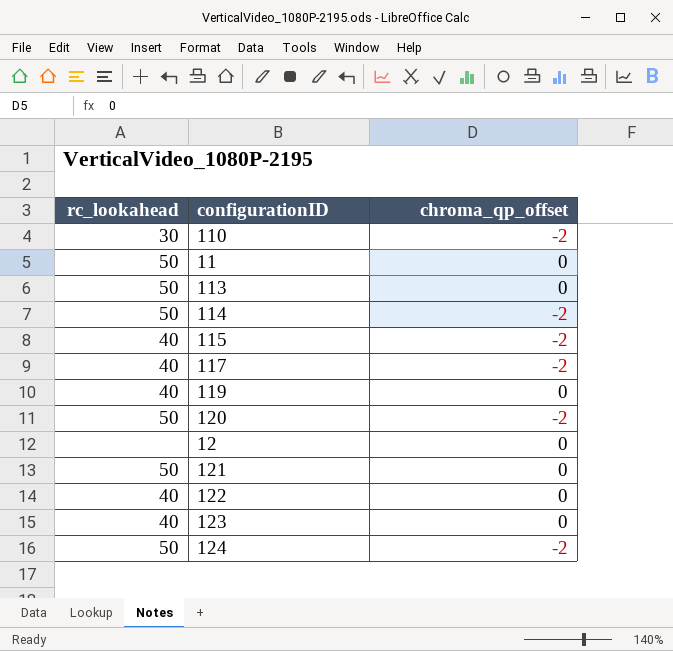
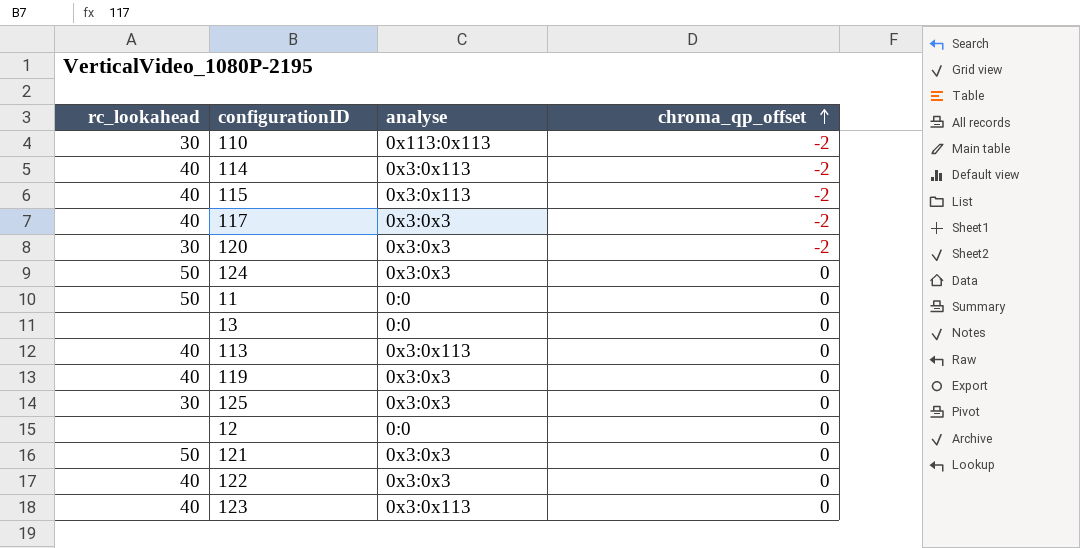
row order: none -> chroma_qp_offset ascending
column analyse | position: none -> 3
114 | rc_lookahead: 50 -> 40
120 | rc_lookahead: 50 -> 30
124 | chroma_qp_offset: -2 -> 0
row 13: none -> none | 0:0 | 0
113 | rc_lookahead: 50 -> 40
row 125: none -> 30 | 0x3:0x3 | 0

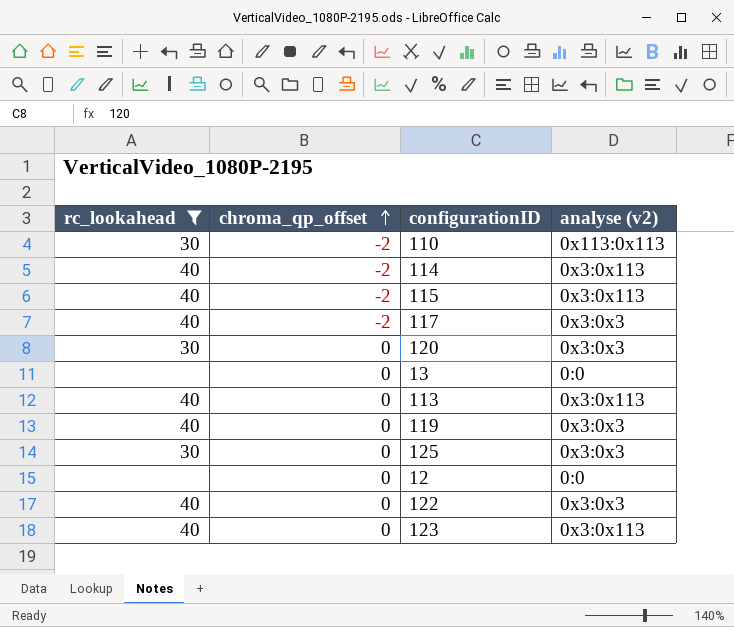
filter: none -> rc_lookahead != 50
column chroma_qp_offset | position: 4 -> 2
column name: analyse -> analyse (v2)
120 | chroma_qp_offset: -2 -> 0

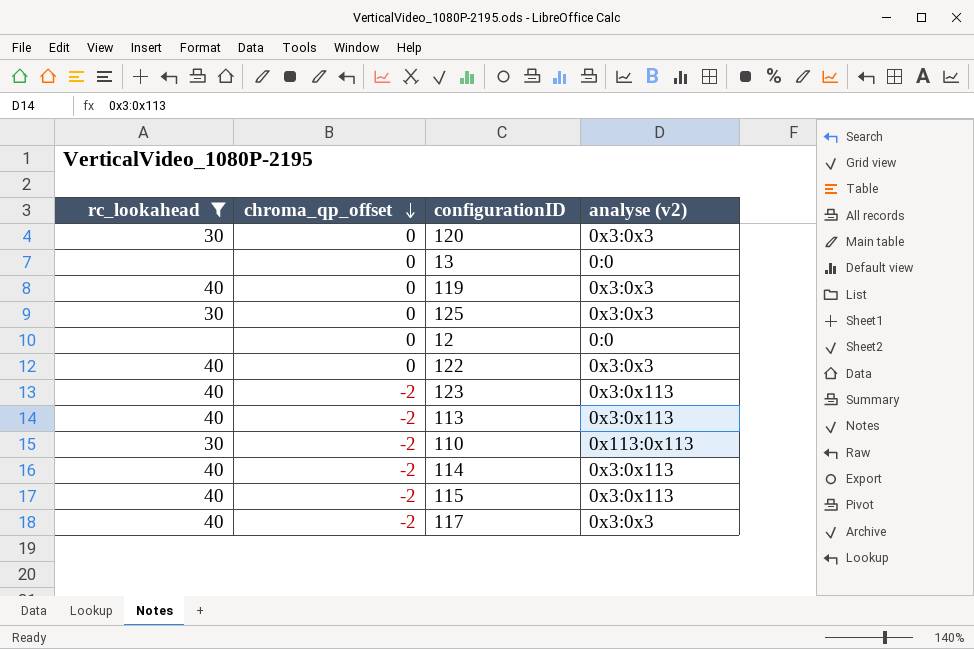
row order: chroma_qp_offset ascending -> chroma_qp_offset descending
123 | chroma_qp_offset: 0 -> -2
113 | chroma_qp_offset: 0 -> -2

